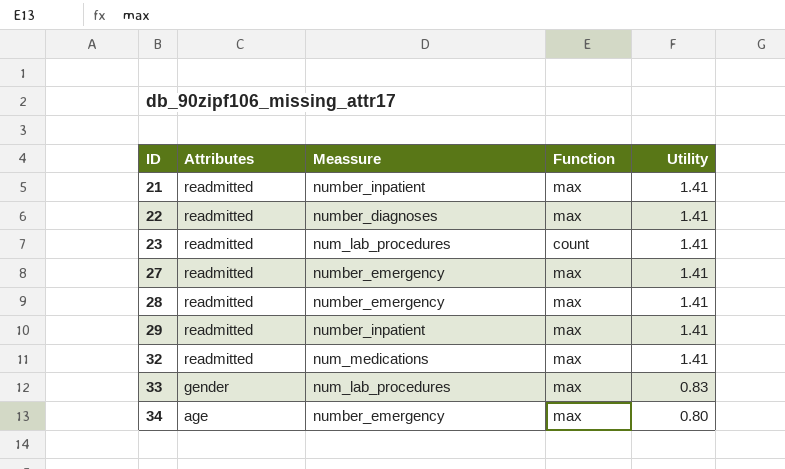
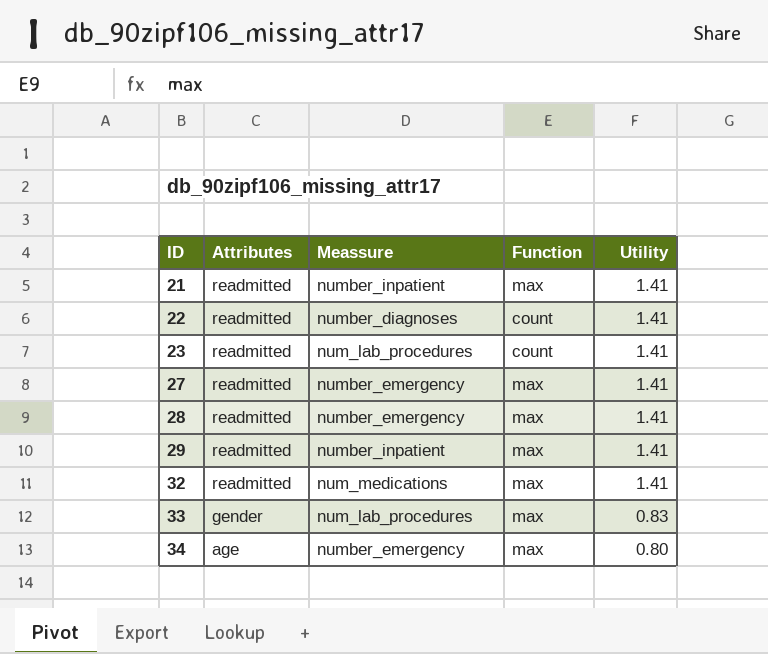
22 | Function: max -> count

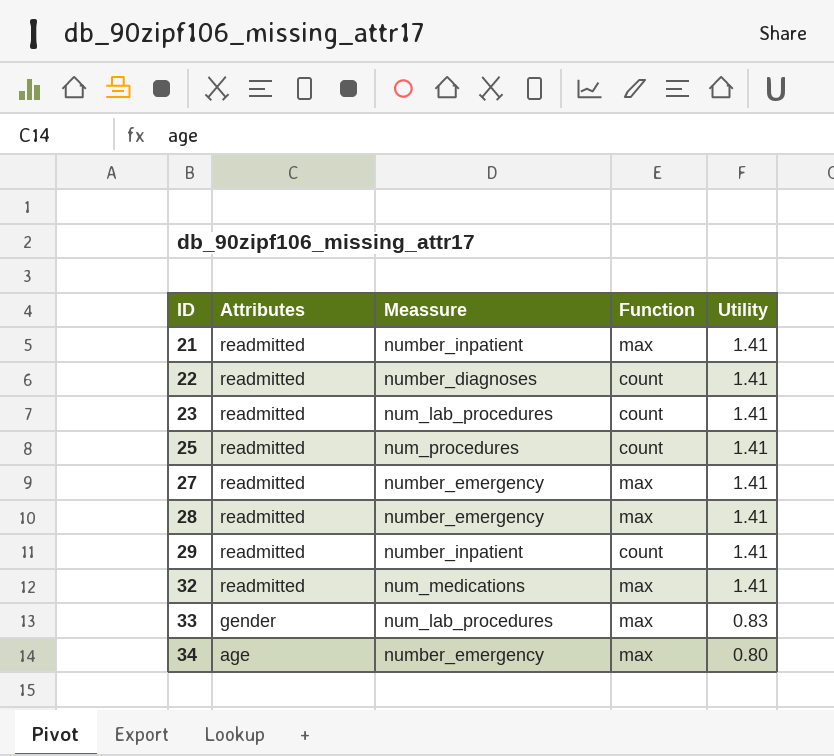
row 25: none -> readmitted | num_procedures | count | 1.41
29 | Function: max -> count

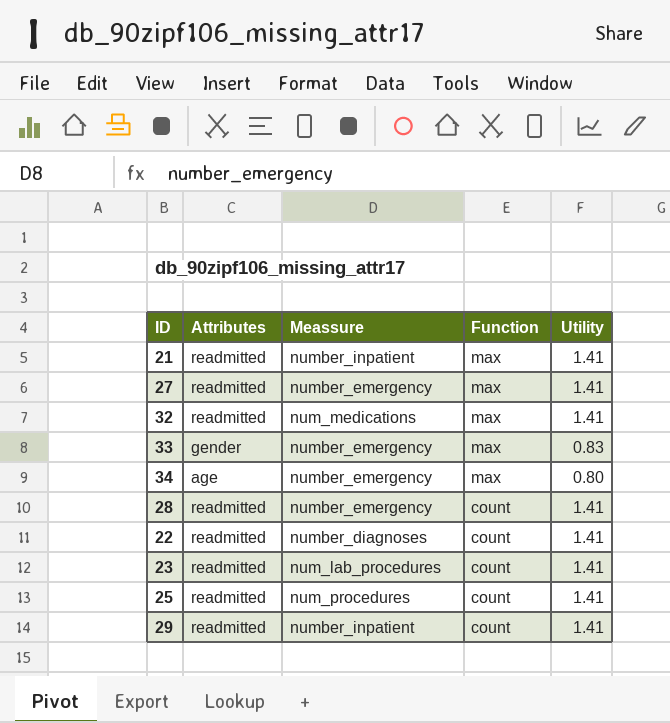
row order: ID ascending -> Function descending
33 | Meassure: num_lab_procedures -> number_emergency
28 | Function: max -> count

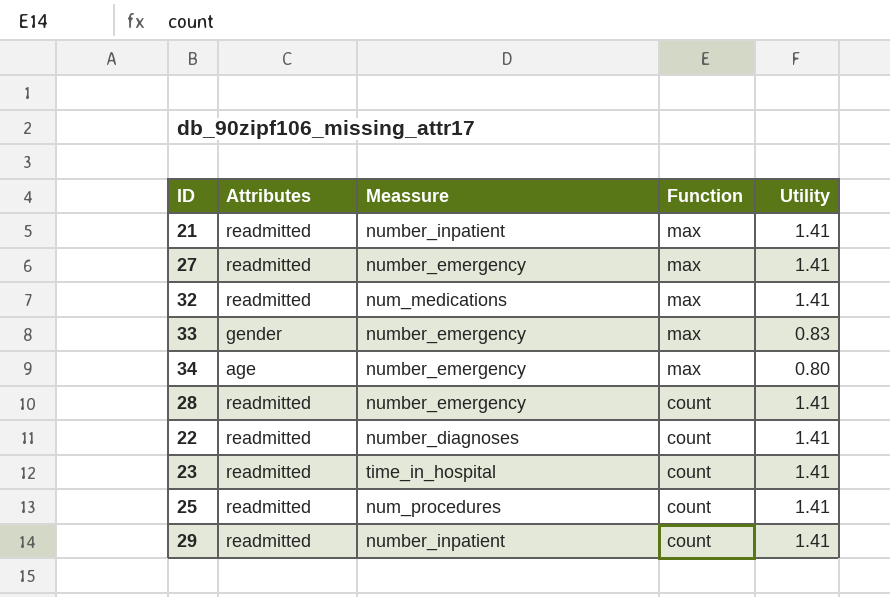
23 | Meassure: num_lab_procedures -> time_in_hospital

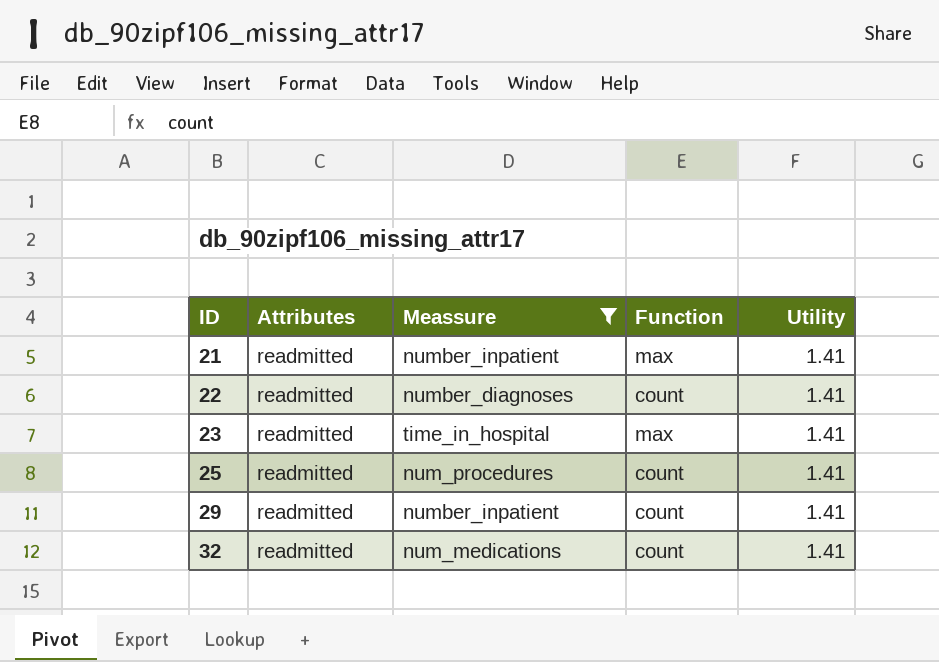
filter: none -> Meassure != number_emergency
row order: Function descending -> ID ascending
23 | Function: count -> max
32 | Function: max -> count

